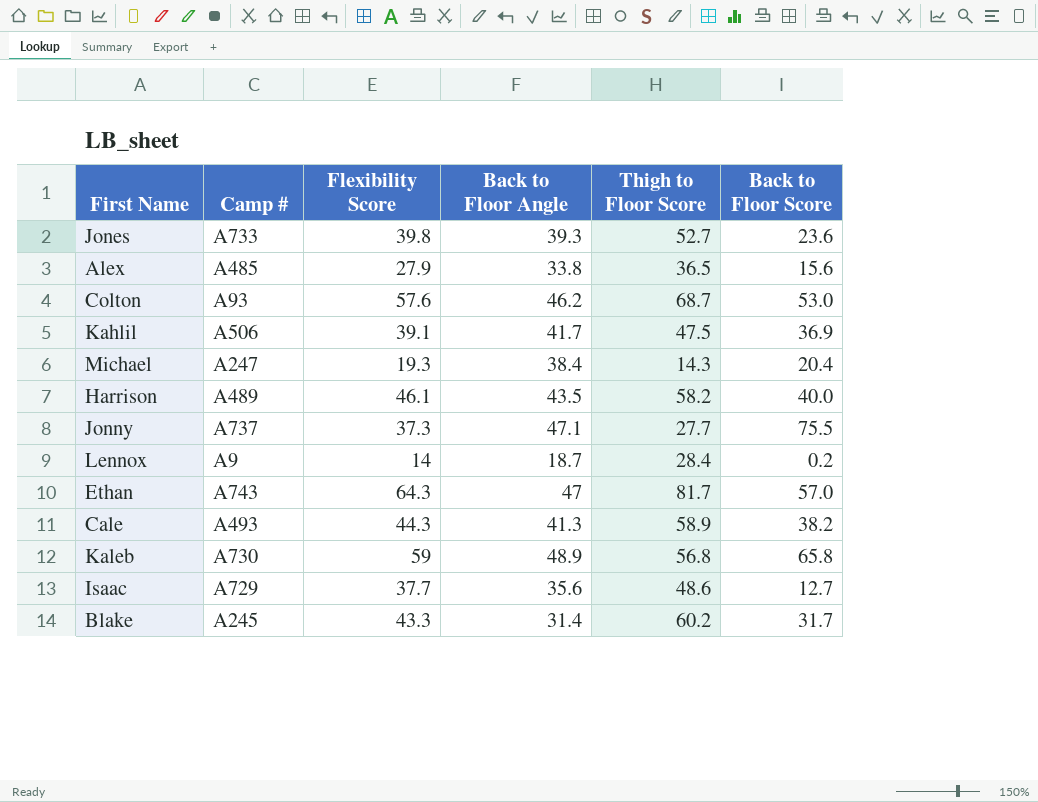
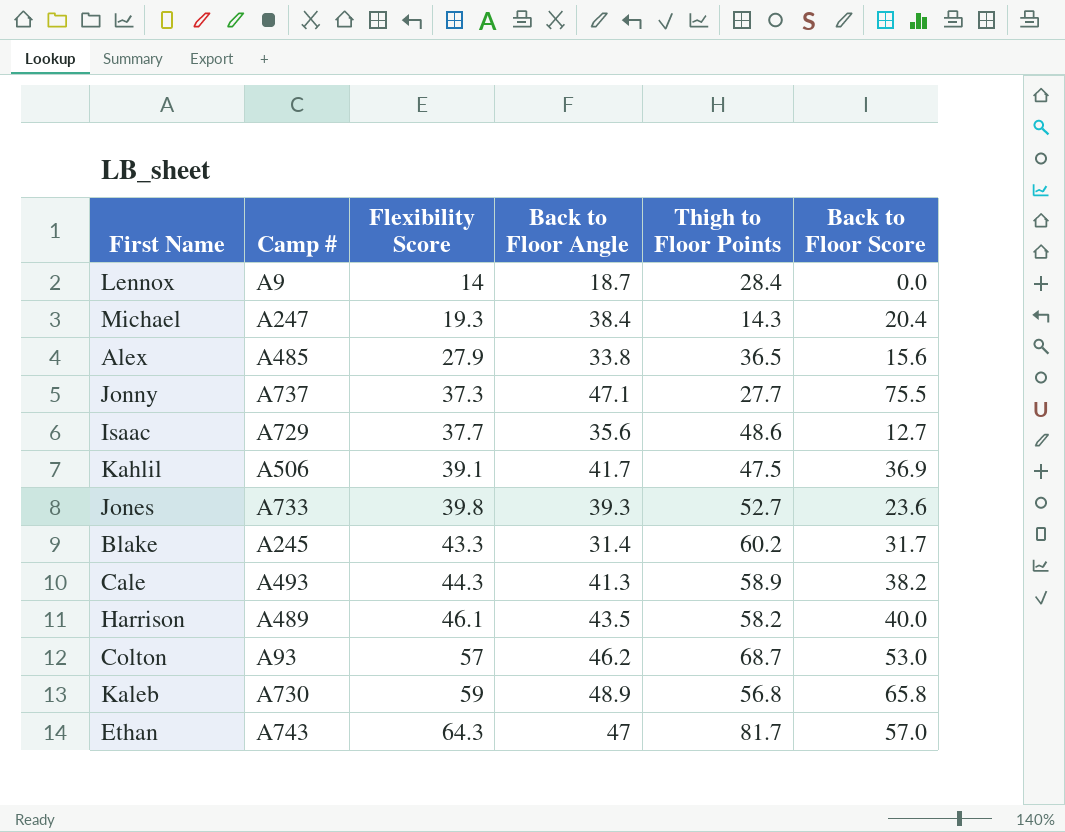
row order: none -> Flexibility Score ascending
column name: Thigh to Floor Score -> Thigh to Floor Points
Lennox | Back to Floor Score: 0.2 -> 0.0
Colton | Flexibility Score: 57.6 -> 57

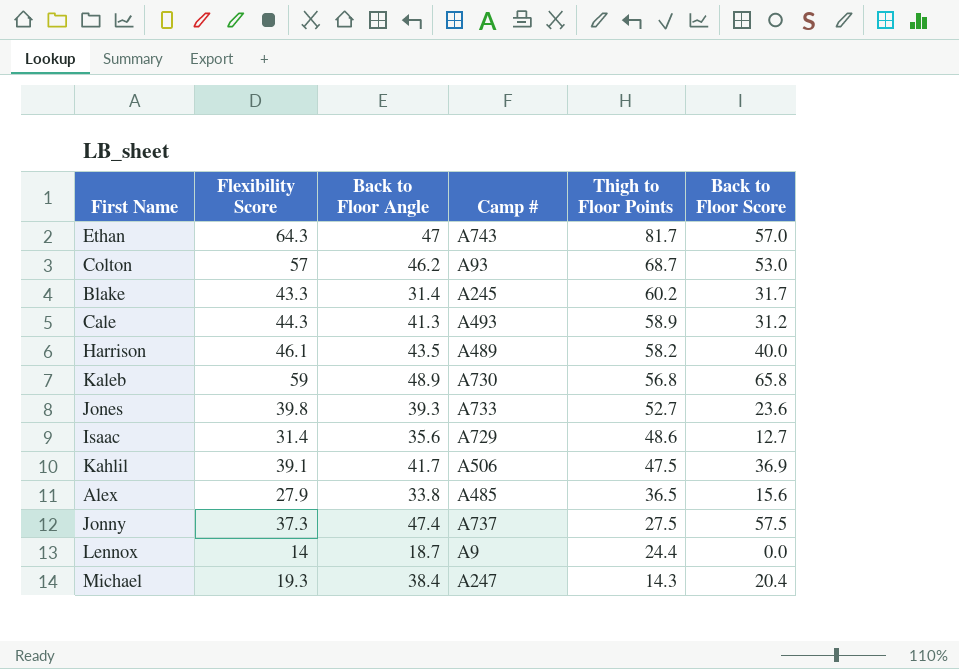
row order: Flexibility Score ascending -> Thigh to Floor Points descending
column Camp # | position: 2 -> 4
Cale | Back to Floor Score: 38.2 -> 31.2
Isaac | Flexibility Score: 37.7 -> 31.4
Jonny | Back to Floor Angle: 47.1 -> 47.4
Jonny | Thigh to Floor Points: 27.7 -> 27.5
Jonny | Back to Floor Score: 75.5 -> 57.5
Lennox | Thigh to Floor Points: 28.4 -> 24.4

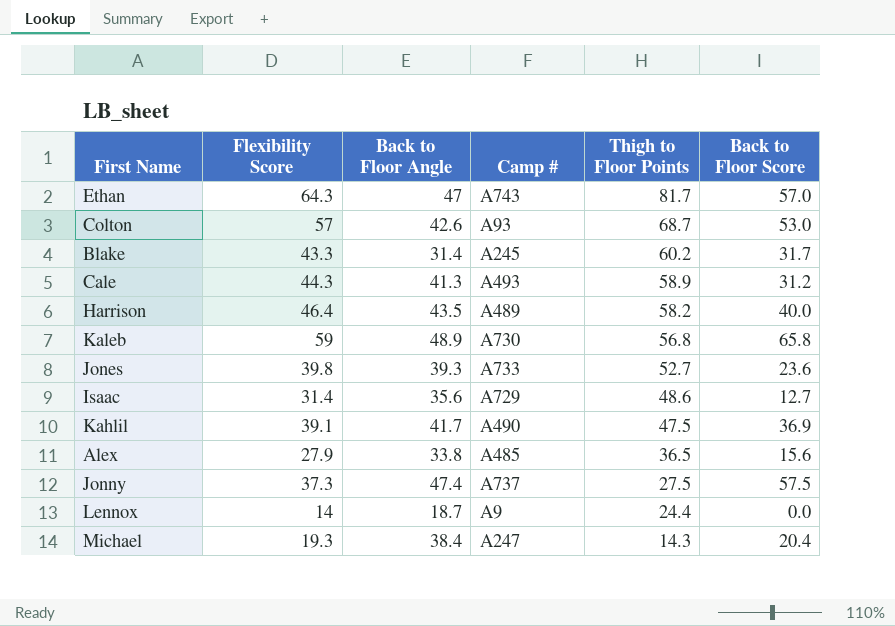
Colton | Back to Floor Angle: 46.2 -> 42.6
Harrison | Flexibility Score: 46.1 -> 46.4
Kahlil | Camp #: A506 -> A490

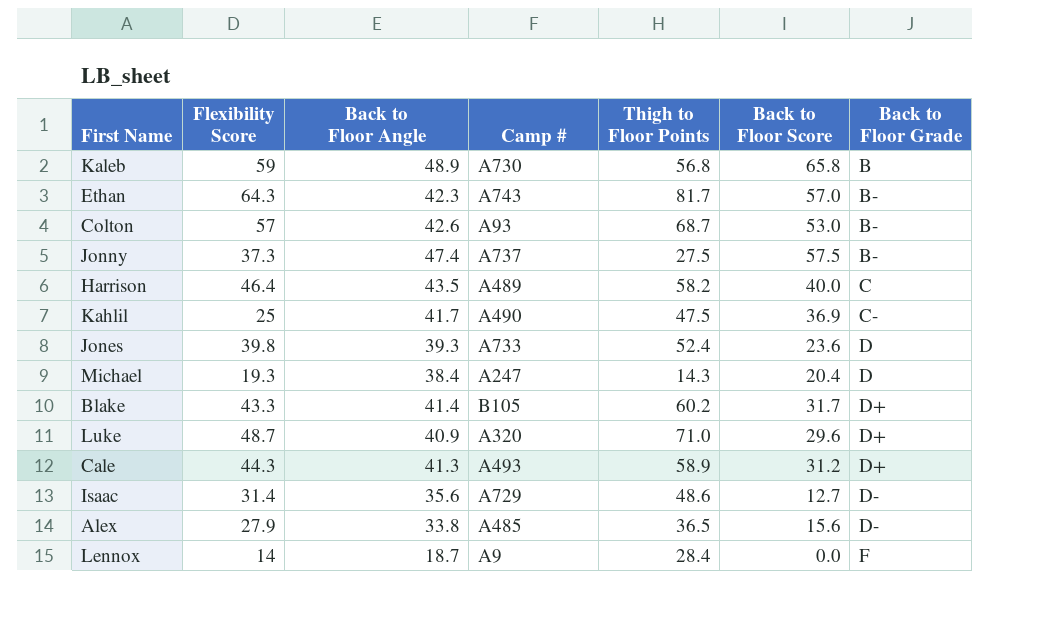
row order: Thigh to Floor Points descending -> Back to Floor Grade ascending
column Back to Floor Grade | position: none -> 7
Ethan | Back to Floor Angle: 47 -> 42.3
Kahlil | Flexibility Score: 39.1 -> 25
Jones | Thigh to Floor Points: 52.7 -> 52.4
Blake | Back to Floor Angle: 31.4 -> 41.4
Blake | Camp #: A245 -> B105
row Luke: none -> 48.7 | 40.9 | A320 | 71.0 | 29.6 | D+
Lennox | Thigh to Floor Points: 24.4 -> 28.4

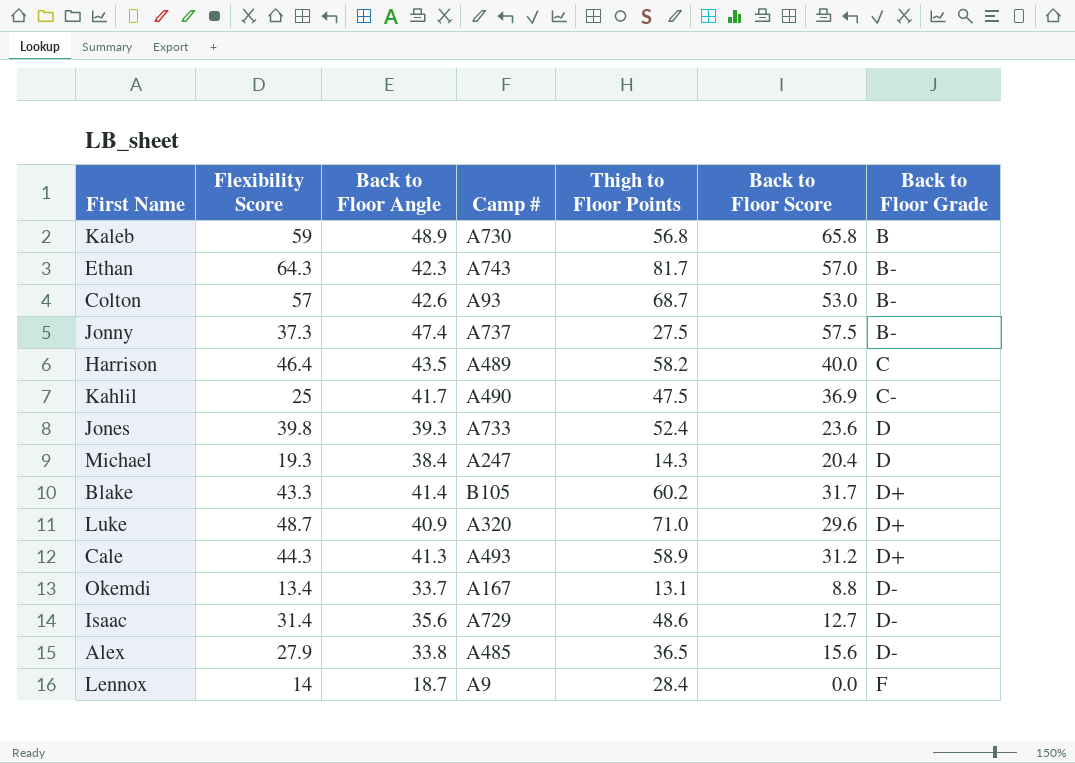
row Okemdi: none -> 13.4 | 33.7 | A167 | 13.1 | 8.8 | D-

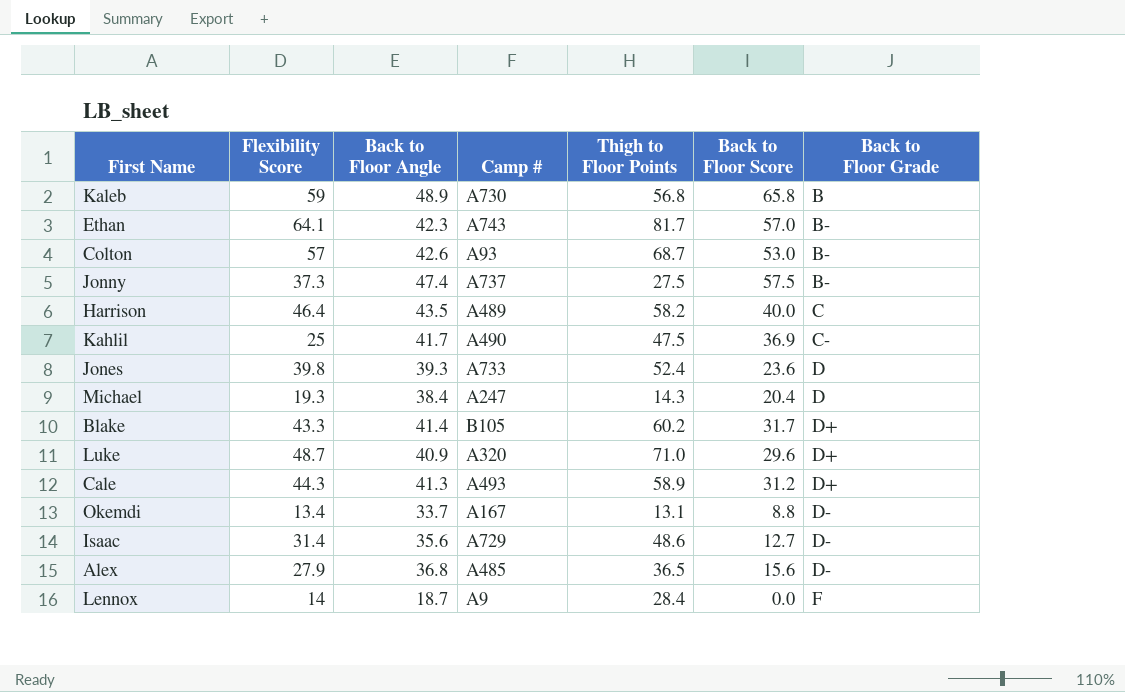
Ethan | Flexibility Score: 64.3 -> 64.1
Alex | Back to Floor Angle: 33.8 -> 36.8

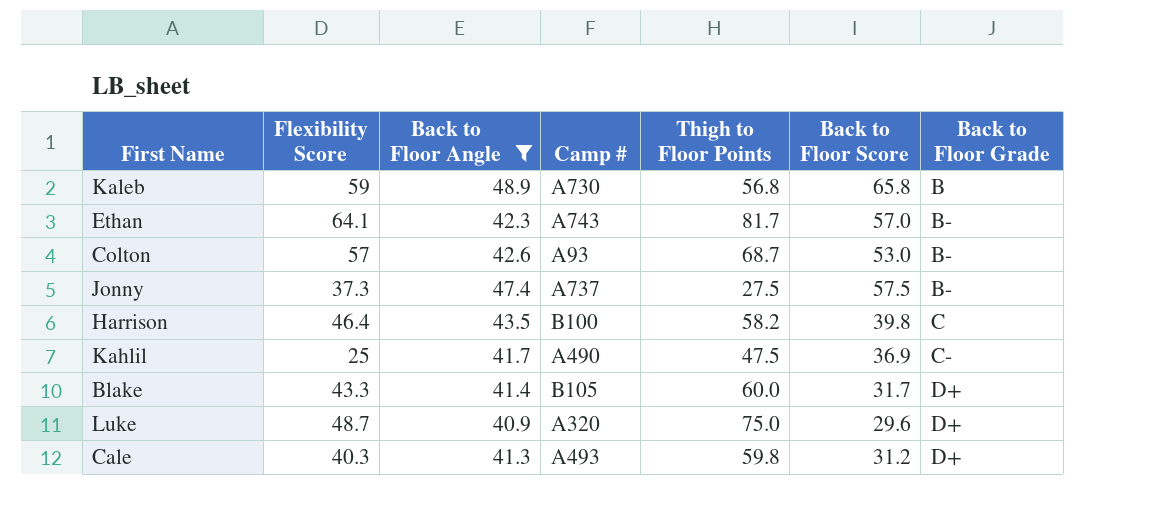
filter: none -> Back to Floor Angle >= 40.9
Harrison | Camp #: A489 -> B100
Harrison | Back to Floor Score: 40.0 -> 39.8
Blake | Thigh to Floor Points: 60.2 -> 60.0
Luke | Thigh to Floor Points: 71.0 -> 75.0
Cale | Flexibility Score: 44.3 -> 40.3
Cale | Thigh to Floor Points: 58.9 -> 59.8

